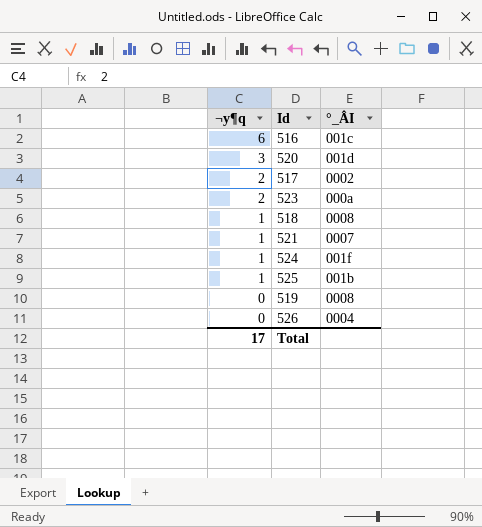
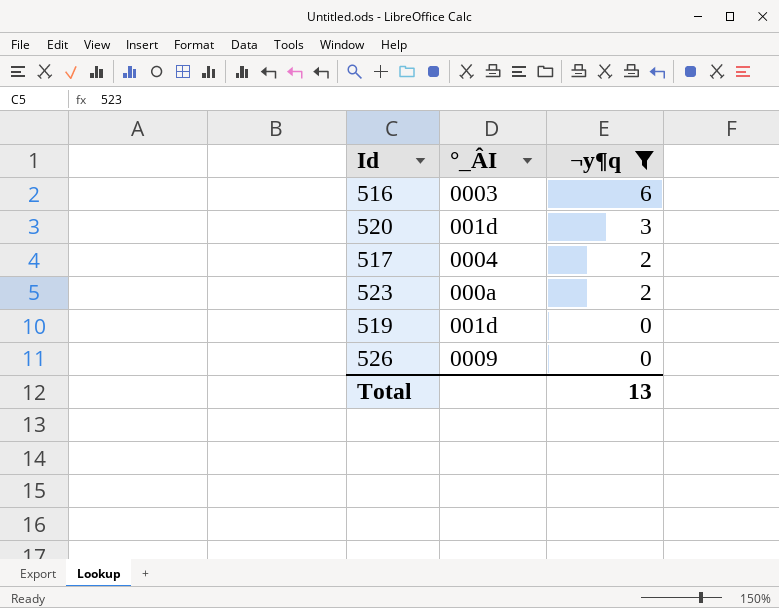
filter: none -> ¬y¶q != 1
column ¬y¶q | position: 1 -> 3
516 | °_ÂI: 001c -> 0003
517 | °_ÂI: 0002 -> 0004
519 | °_ÂI: 0008 -> 001d
526 | °_ÂI: 0004 -> 0009
Total | ¬y¶q: 17 -> 13

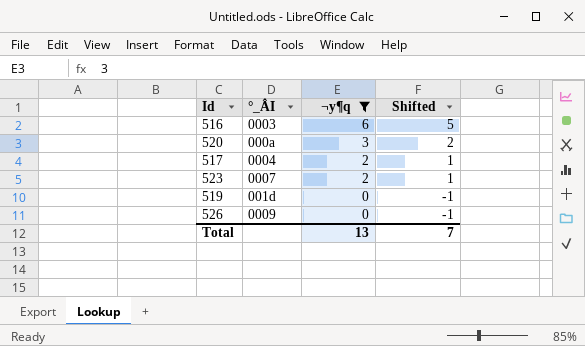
column Shifted | formula: none -> [¬y¶q] - 1
520 | °_ÂI: 001d -> 000a
523 | °_ÂI: 000a -> 0007

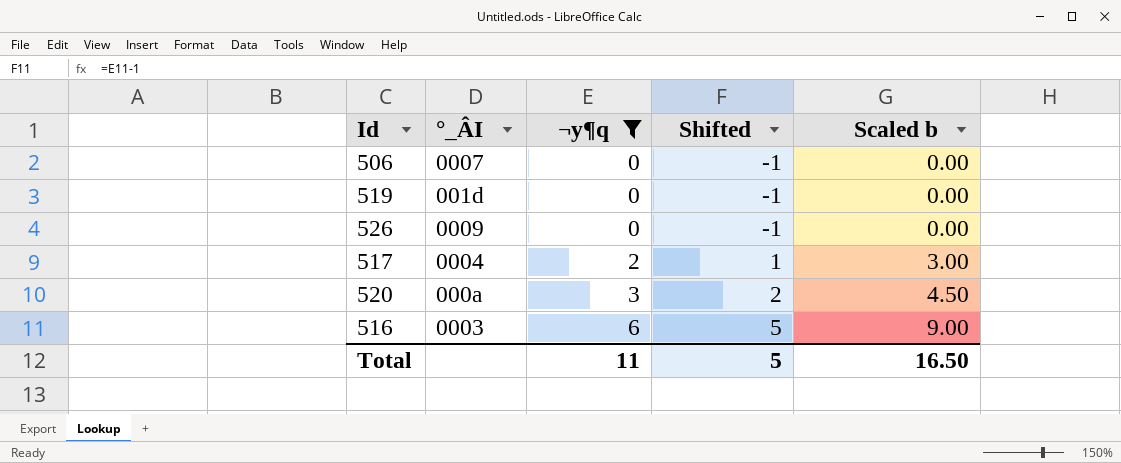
row order: ¬y¶q descending -> ¬y¶q ascending
column Scaled b | formula: none -> [¬y¶q] * 1.5
row 523: 0007 | 2 | 1 -> none
row 506: none -> 0007 | 0 | -1 | 0.00
Total | ¬y¶q: 13 -> 11
Total | Shifted: 7 -> 5

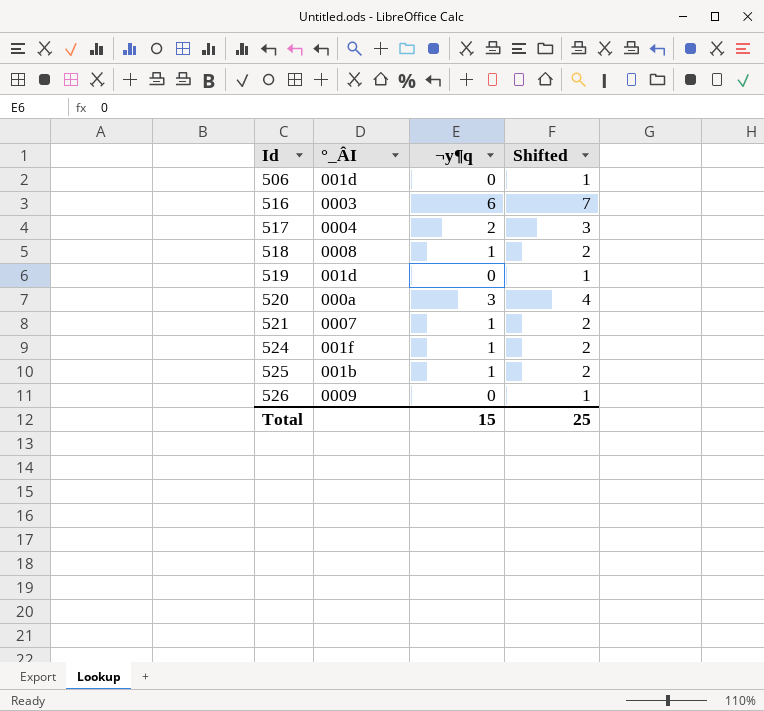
filter: ¬y¶q != 1 -> none
row order: ¬y¶q ascending -> Id ascending
column Scaled b | formula: [¬y¶q] * 1.5 -> none
column Shifted | formula: [¬y¶q] - 1 -> [¬y¶q] + 1
506 | °_ÂI: 0007 -> 001d
Total | ¬y¶q: 11 -> 15
Total | Shifted: 5 -> 25

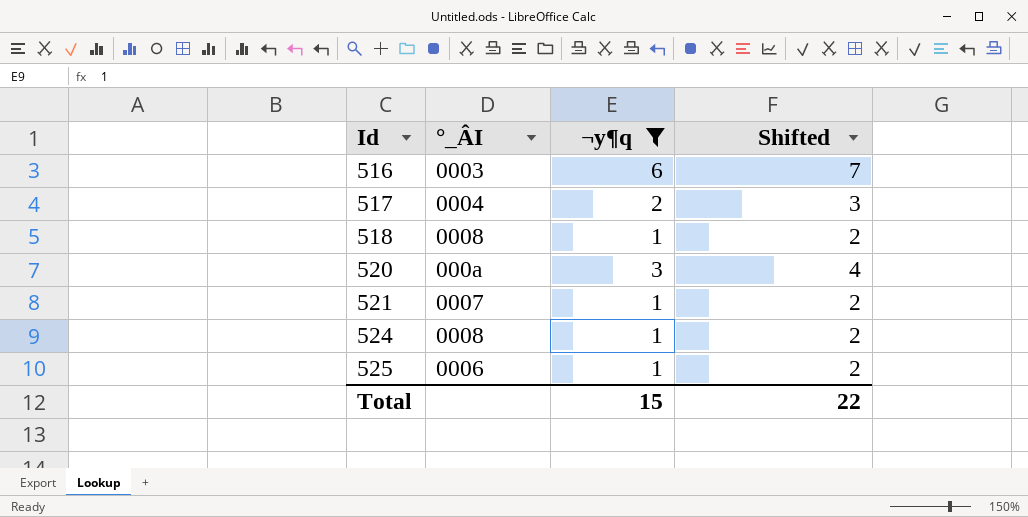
filter: none -> ¬y¶q != 0
524 | °_ÂI: 001f -> 0008
525 | °_ÂI: 001b -> 0006
Total | Shifted: 25 -> 22

